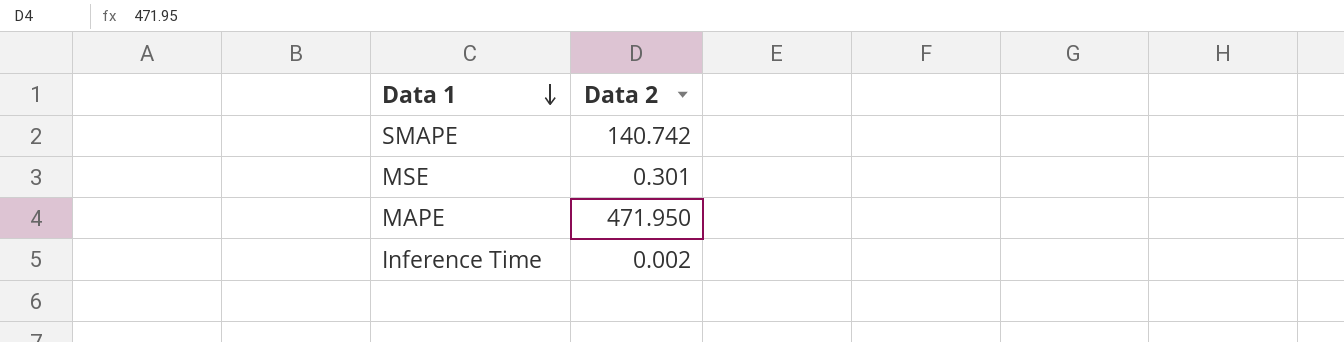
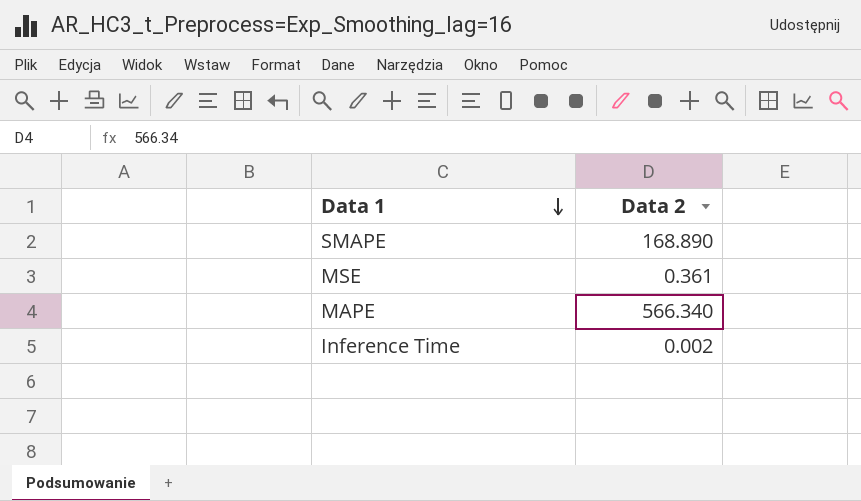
SMAPE | Data 2: 140.742 -> 168.890
MSE | Data 2: 0.301 -> 0.361
MAPE | Data 2: 471.950 -> 566.340

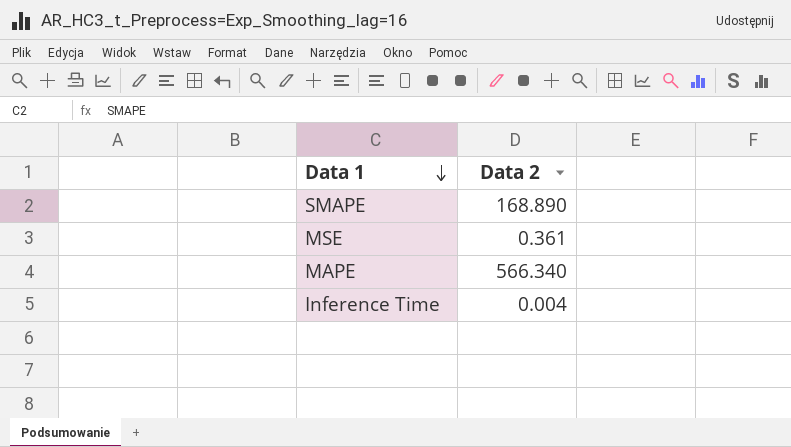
Inference Time | Data 2: 0.002 -> 0.004

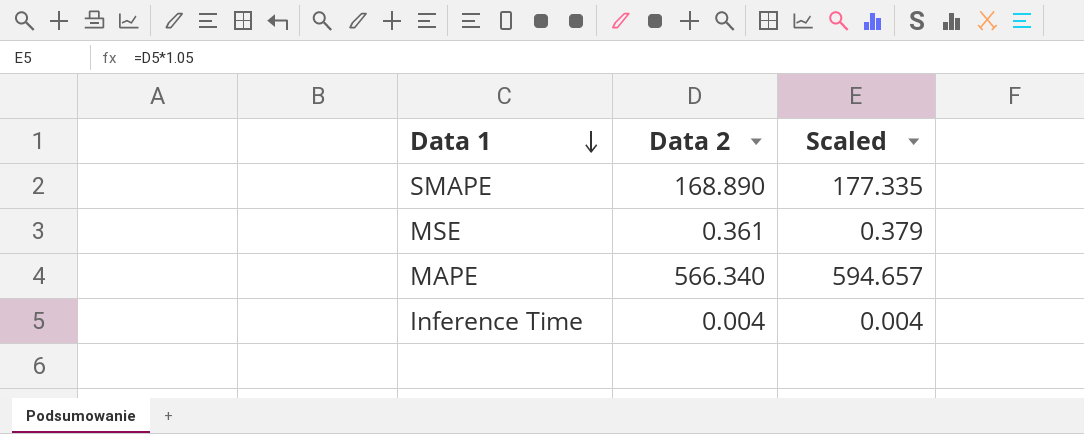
column Scaled | formula: none -> [Data 2] * 1.05

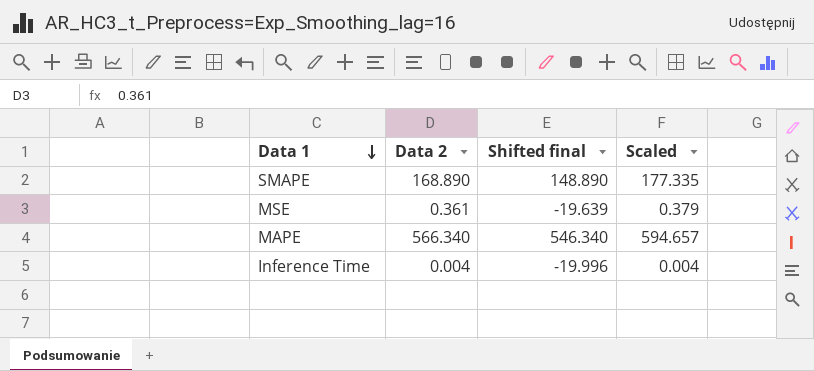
column Shifted final | formula: none -> [Data 2] - 20

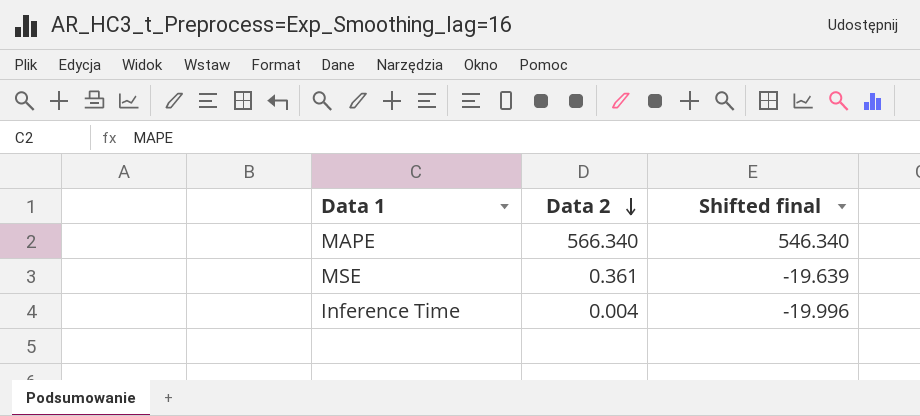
row order: Data 1 descending -> Data 2 descending
column Scaled | formula: [Data 2] * 1.05 -> none
row SMAPE: 168.890 | 148.890 | 177.335 -> none

